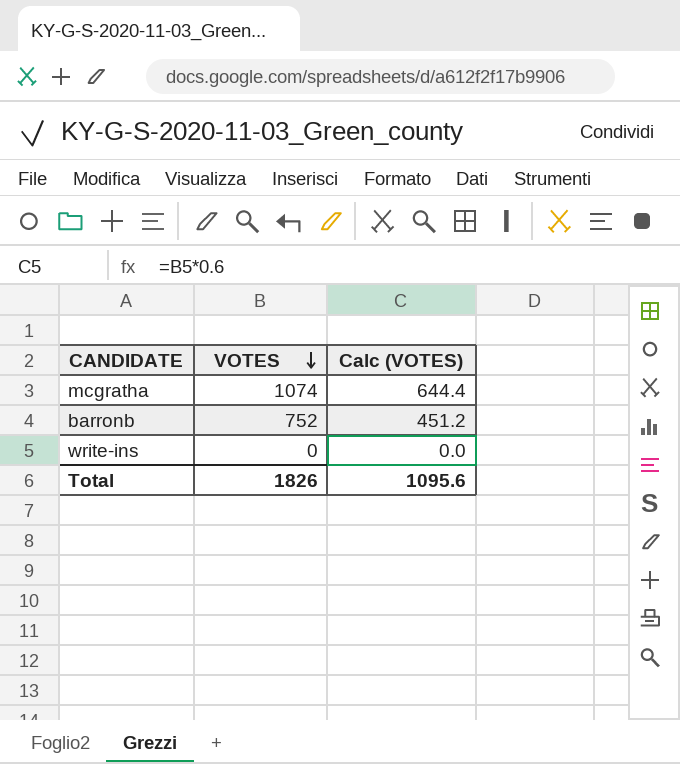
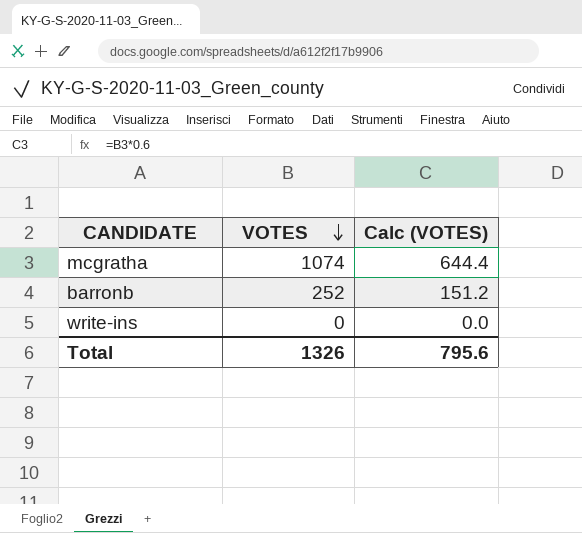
barronb | VOTES: 752 -> 252
barronb | Calc (VOTES): 451.2 -> 151.2
Total | VOTES: 1826 -> 1326
Total | Calc (VOTES): 1095.6 -> 795.6

